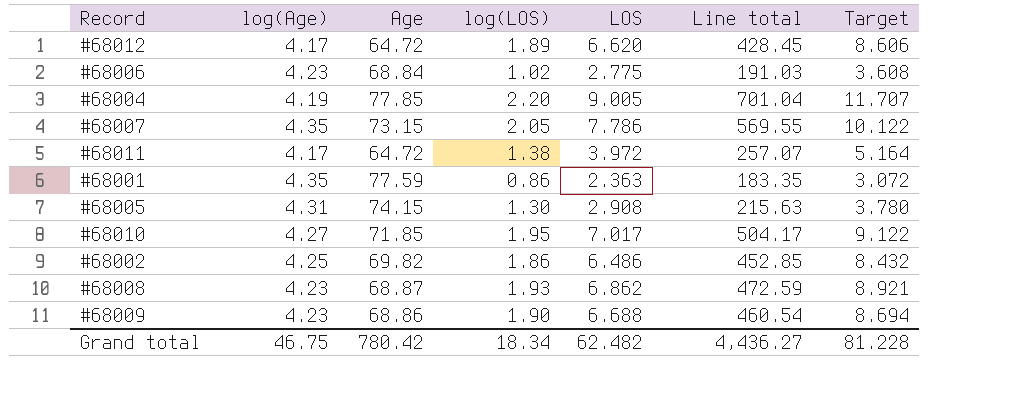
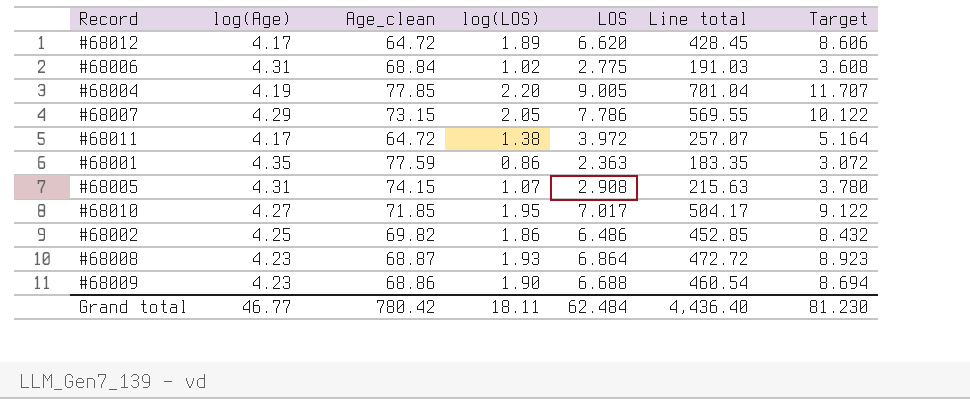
column name: Age -> Age_clean
#68006 | log(Age): 4.23 -> 4.31
#68007 | log(Age): 4.35 -> 4.29
#68005 | log(LOS): 1.30 -> 1.07
#68008 | LOS: 6.862 -> 6.864
#68008 | Line total: 472.59 -> 472.72
#68008 | Target: 8.921 -> 8.923
Grand total | log(Age): 46.75 -> 46.77
Grand total | log(LOS): 18.34 -> 18.11
Grand total | LOS: 62.482 -> 62.484
Grand total | Line total: 4,436.27 -> 4,436.40
Grand total | Target: 81.228 -> 81.230

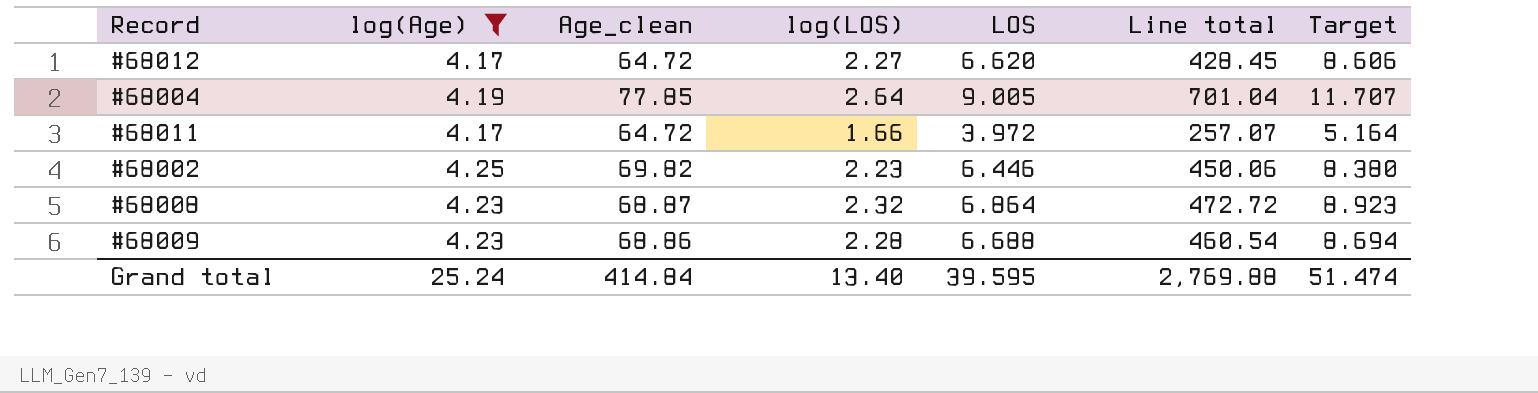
filter: none -> log(Age) <= 4.25
#68012 | log(LOS): 1.89 -> 2.27
#68004 | log(LOS): 2.20 -> 2.64
#68011 | log(LOS): 1.38 -> 1.66
#68002 | log(LOS): 1.86 -> 2.23
#68002 | LOS: 6.486 -> 6.446
#68002 | Line total: 452.85 -> 450.06
#68002 | Target: 8.432 -> 8.380
#68008 | log(LOS): 1.93 -> 2.32
#68009 | log(LOS): 1.90 -> 2.28
Grand total | log(Age): 46.77 -> 25.24
Grand total | Age_clean: 780.42 -> 414.84
Grand total | log(LOS): 18.11 -> 13.40
Grand total | LOS: 62.484 -> 39.595
Grand total | Line total: 4,436.40 -> 2,769.88
Grand total | Target: 81.230 -> 51.474

